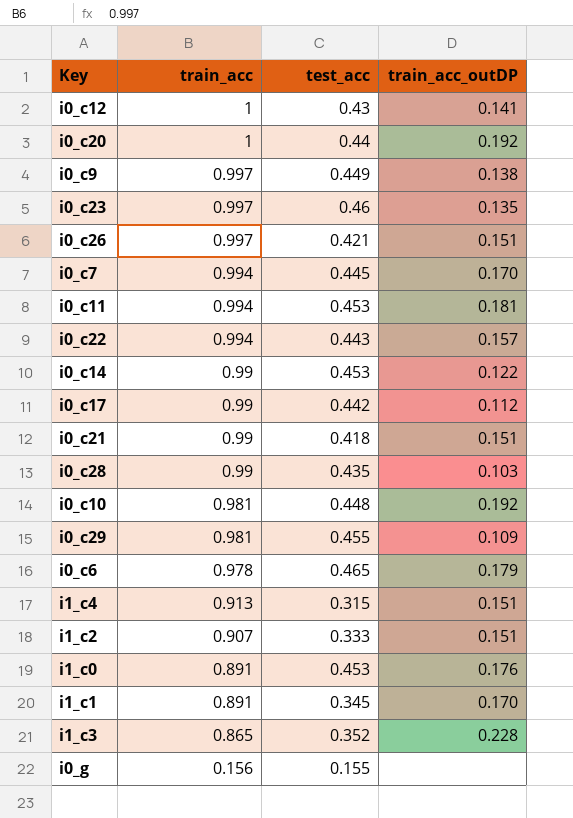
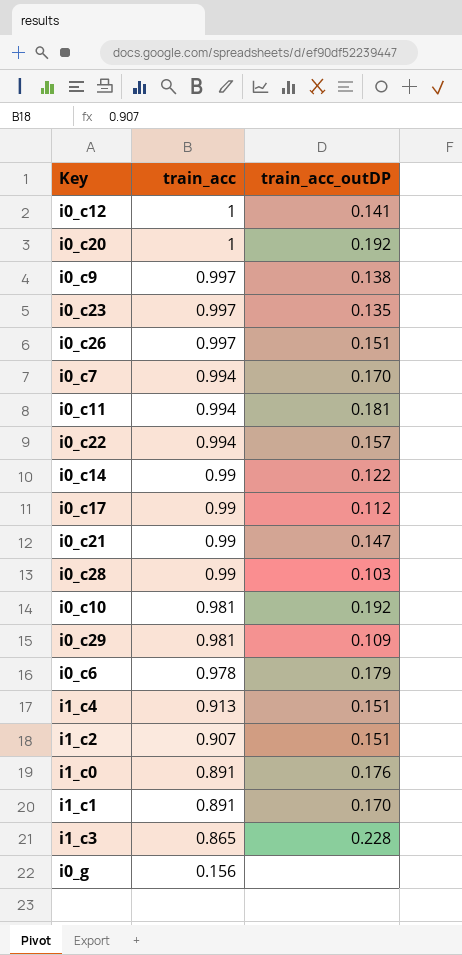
column test_acc | position: 3 -> none
i0_c21 | train_acc_outDP: 0.151 -> 0.147

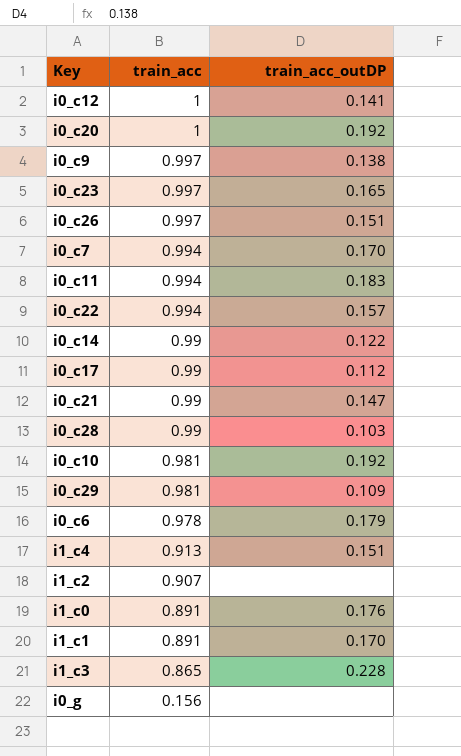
i0_c23 | train_acc_outDP: 0.135 -> 0.165
i0_c11 | train_acc_outDP: 0.181 -> 0.183
i1_c2 | train_acc_outDP: 0.151 -> none

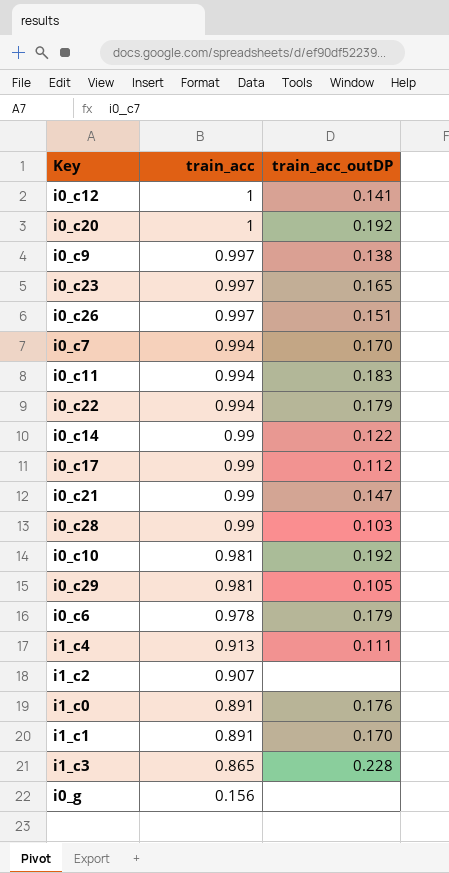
i0_c22 | train_acc_outDP: 0.157 -> 0.179
i0_c29 | train_acc_outDP: 0.109 -> 0.105
i1_c4 | train_acc_outDP: 0.151 -> 0.111

